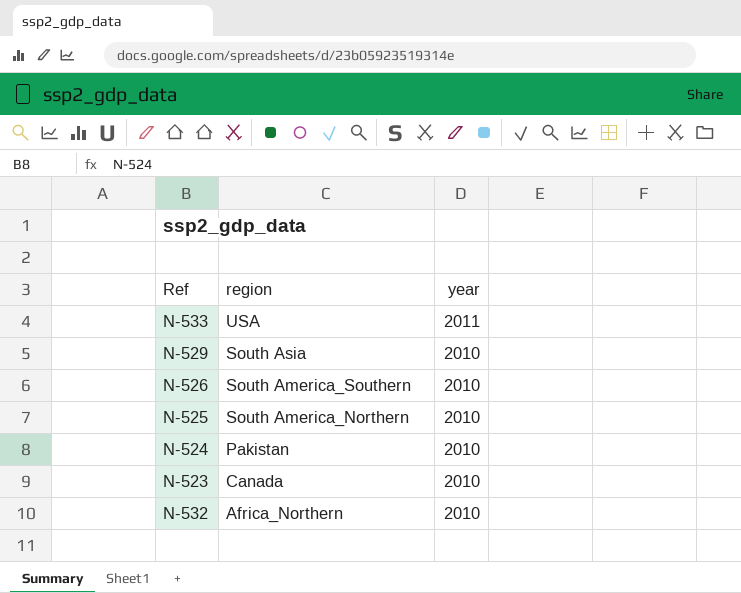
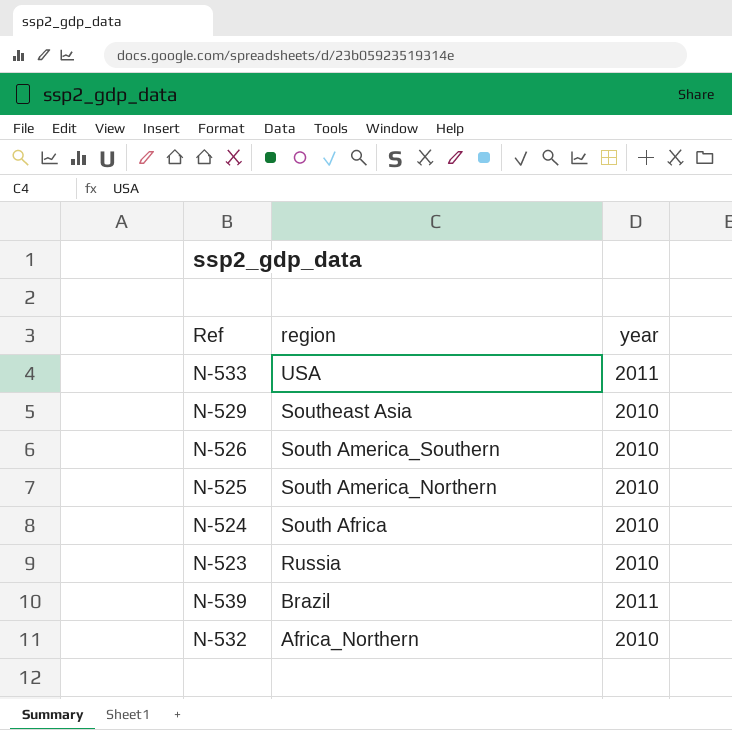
N-529 | region: South Asia -> Southeast Asia
N-524 | region: Pakistan -> South Africa
N-523 | region: Canada -> Russia
row N-539: none -> Brazil | 2011

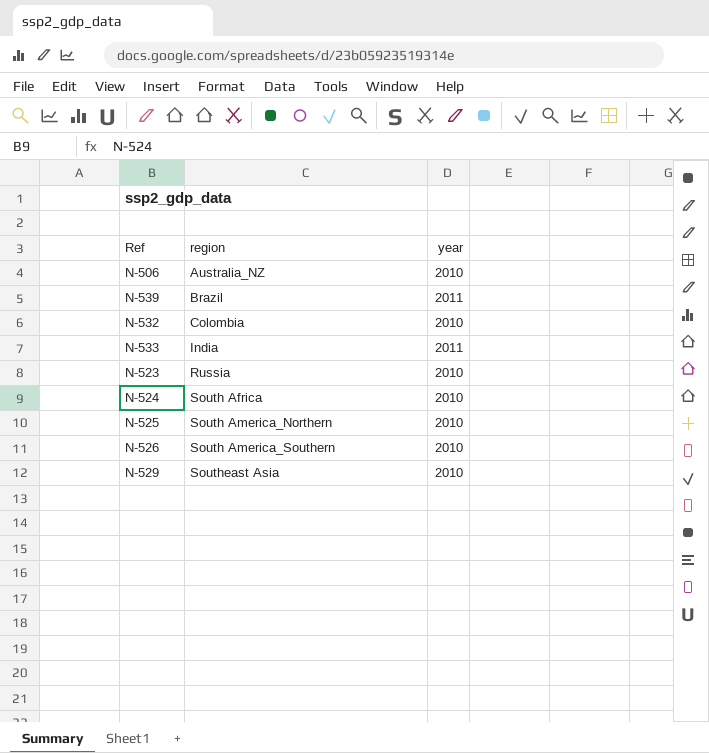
row order: region descending -> region ascending
row N-506: none -> Australia_NZ | 2010
N-532 | region: Africa_Northern -> Colombia
N-533 | region: USA -> India

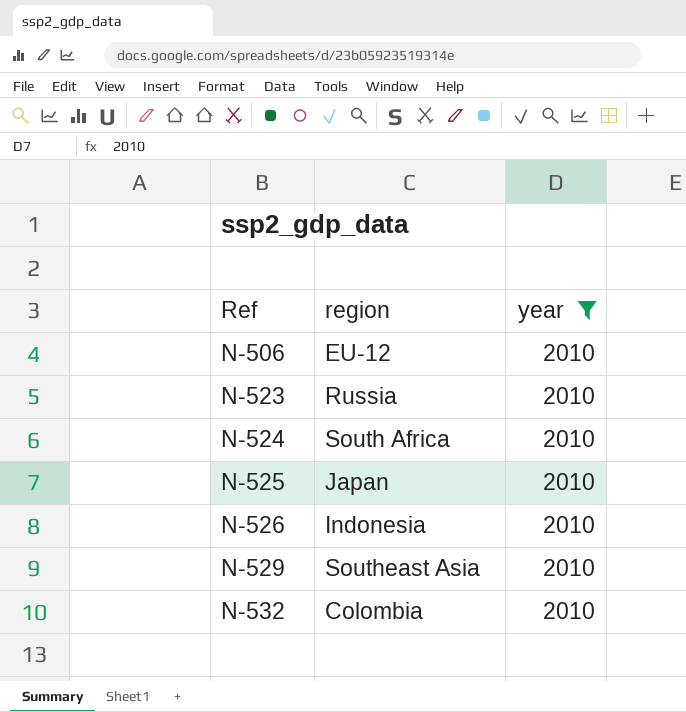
filter: none -> year = 2010
row order: region ascending -> Ref ascending
N-506 | region: Australia_NZ -> EU-12
N-525 | region: South America_Northern -> Japan
N-526 | region: South America_Southern -> Indonesia

